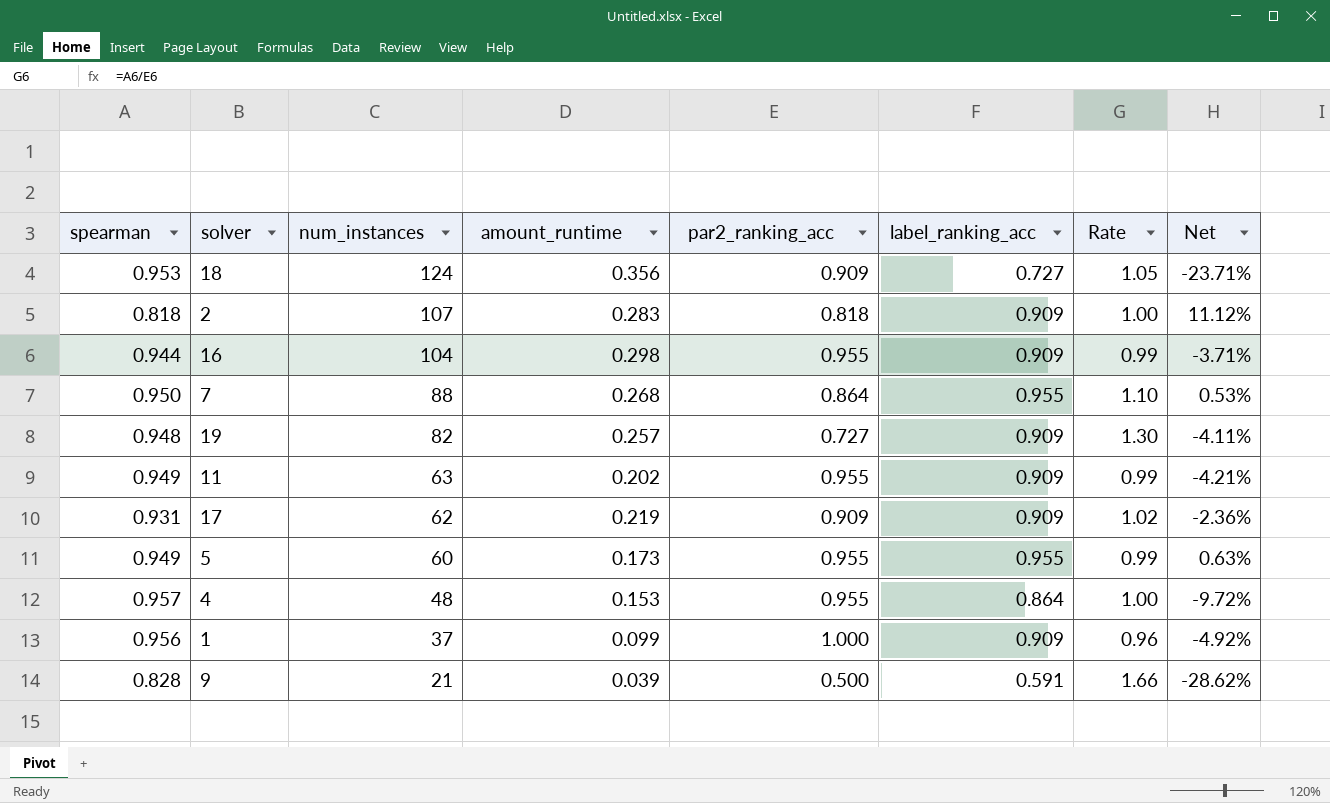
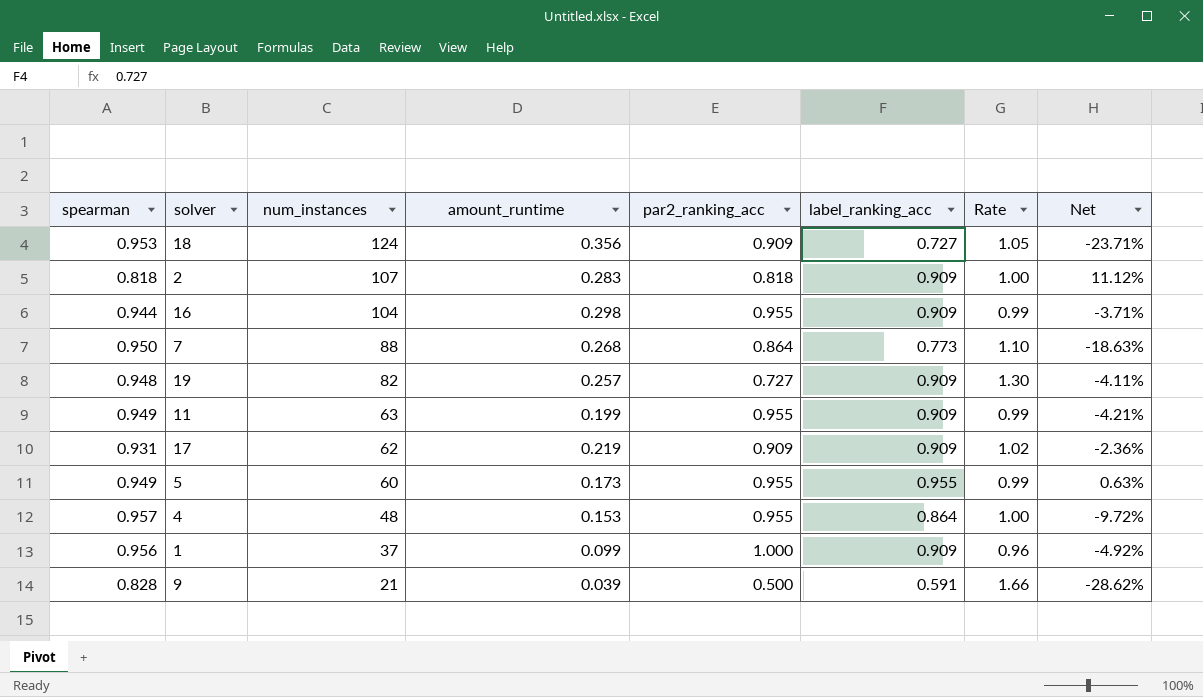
7 | label_ranking_acc: 0.955 -> 0.773
7 | Net: 0.53% -> -18.63%
11 | amount_runtime: 0.202 -> 0.199

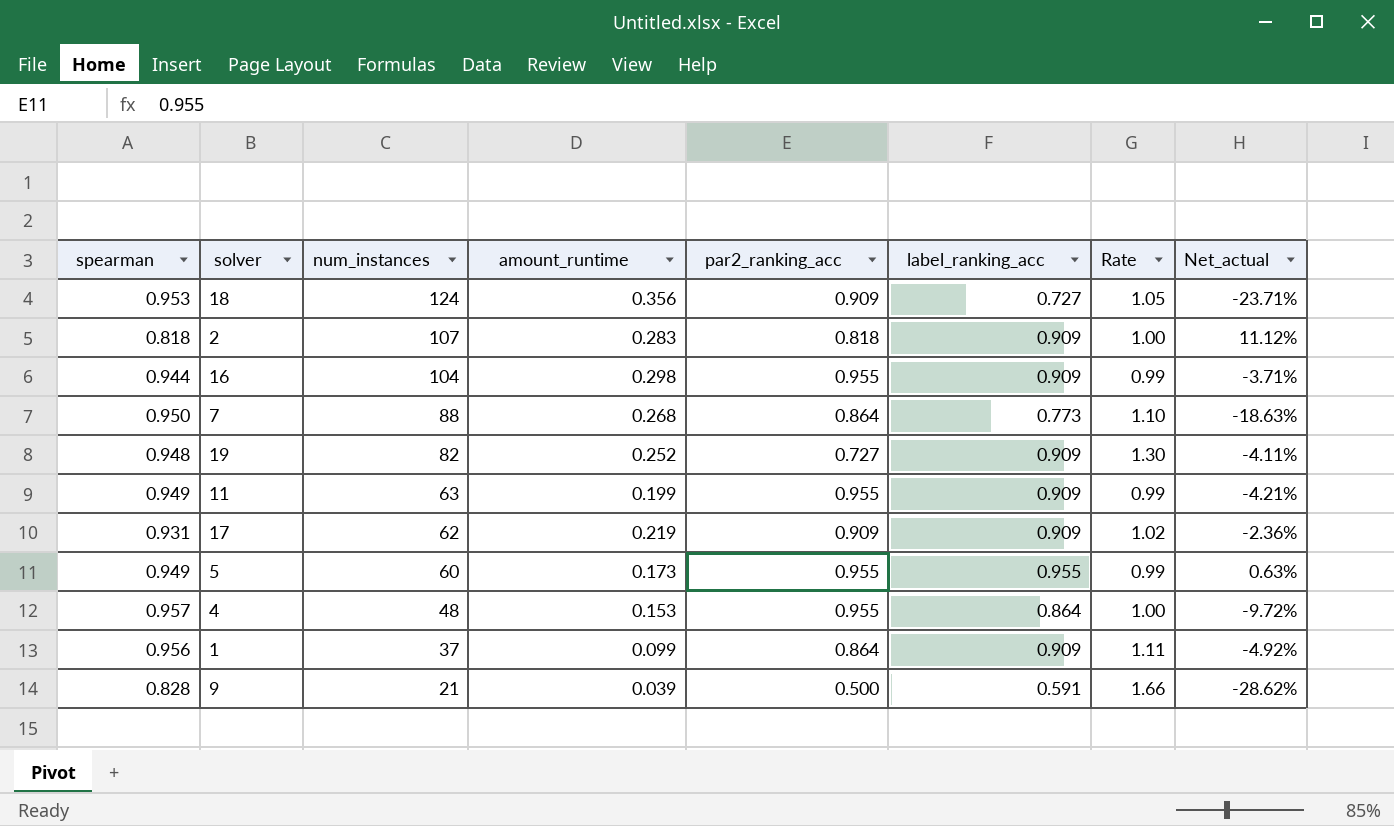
column name: Net -> Net_actual
19 | amount_runtime: 0.257 -> 0.252
1 | par2_ranking_acc: 1.000 -> 0.864
1 | Rate: 0.96 -> 1.11

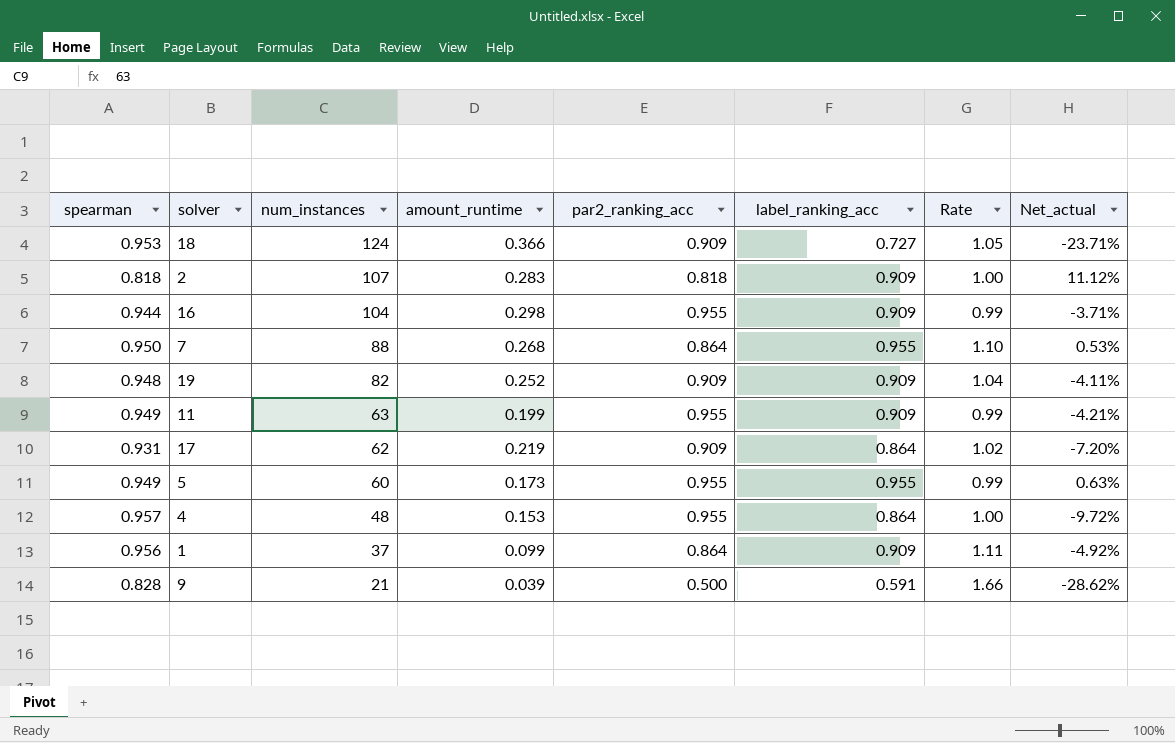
18 | amount_runtime: 0.356 -> 0.366
7 | label_ranking_acc: 0.773 -> 0.955
7 | Net_actual: -18.63% -> 0.53%
19 | par2_ranking_acc: 0.727 -> 0.909
19 | Rate: 1.30 -> 1.04
17 | label_ranking_acc: 0.909 -> 0.864
17 | Net_actual: -2.36% -> -7.20%

